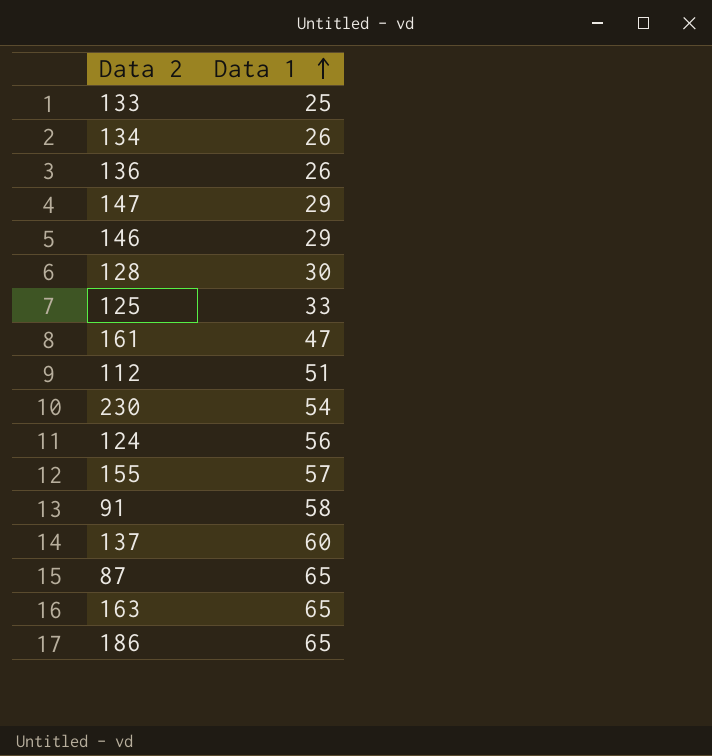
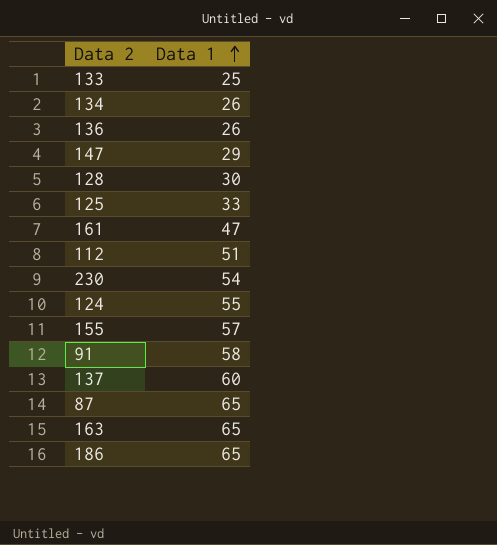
row 146: 29 -> none
124 | Data 1: 56 -> 55

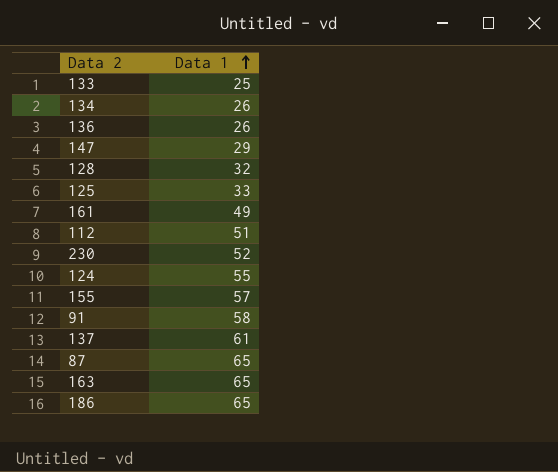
128 | Data 1: 30 -> 32
161 | Data 1: 47 -> 49
230 | Data 1: 54 -> 52
137 | Data 1: 60 -> 61

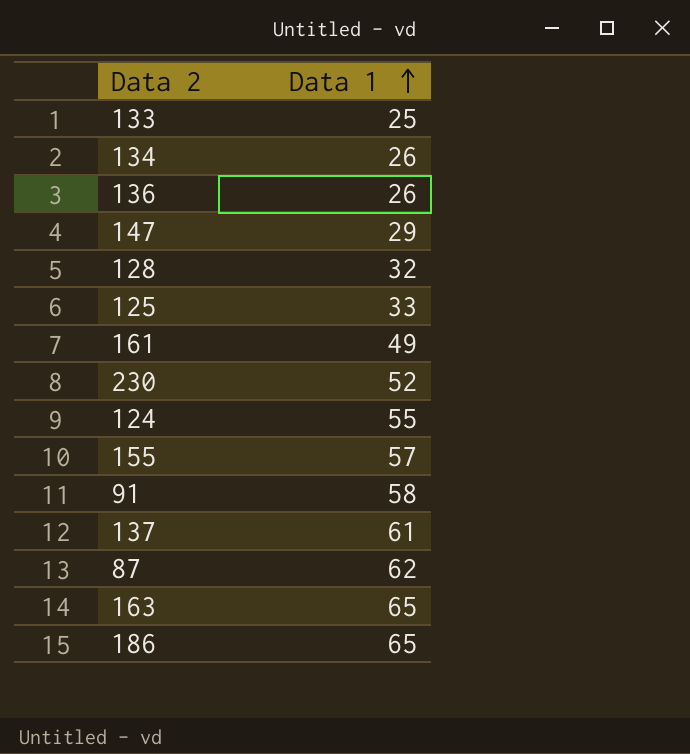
row 112: 51 -> none
87 | Data 1: 65 -> 62

